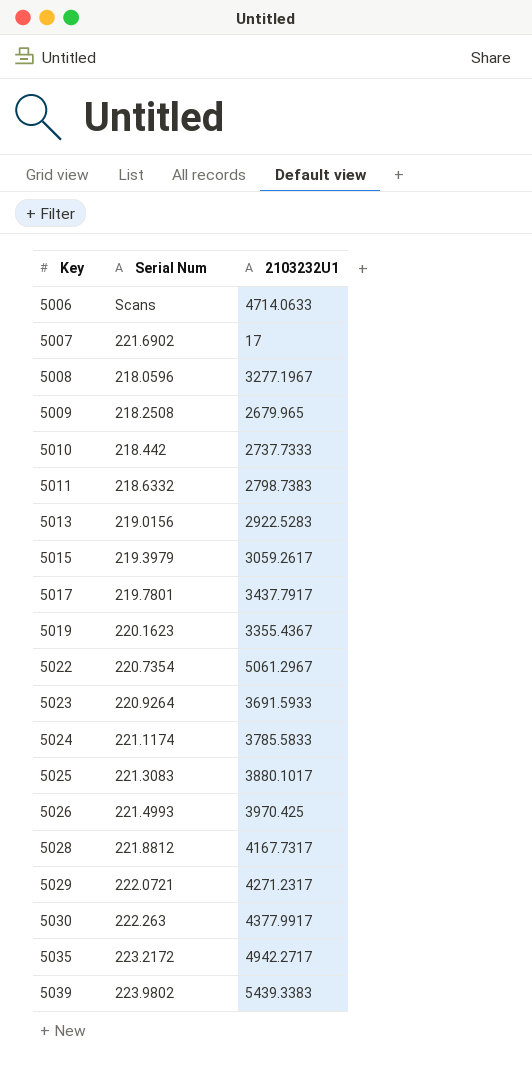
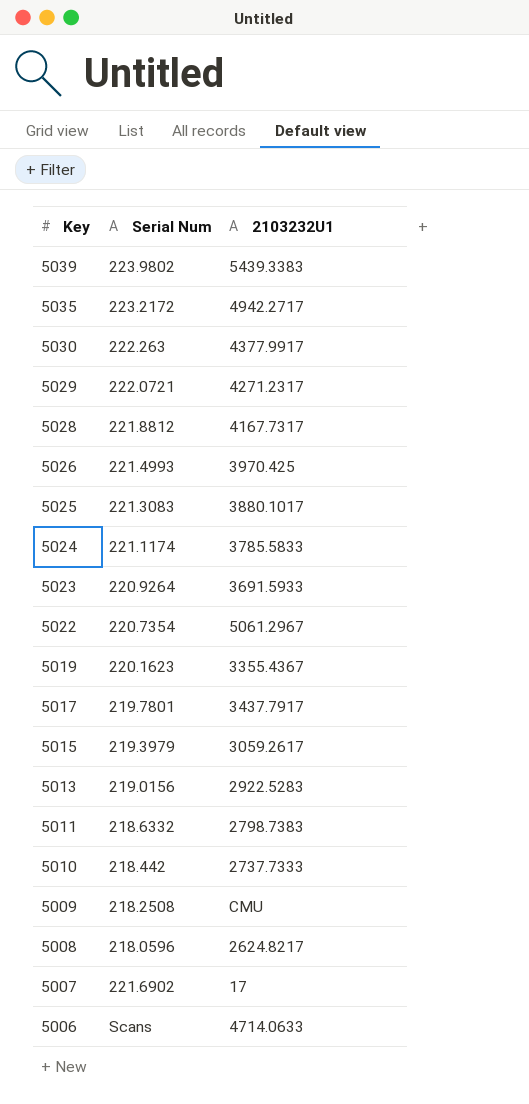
row order: Key ascending -> Key descending
5009 | 2103232U1: 2679.965 -> CMU
5008 | 2103232U1: 3277.1967 -> 2624.8217

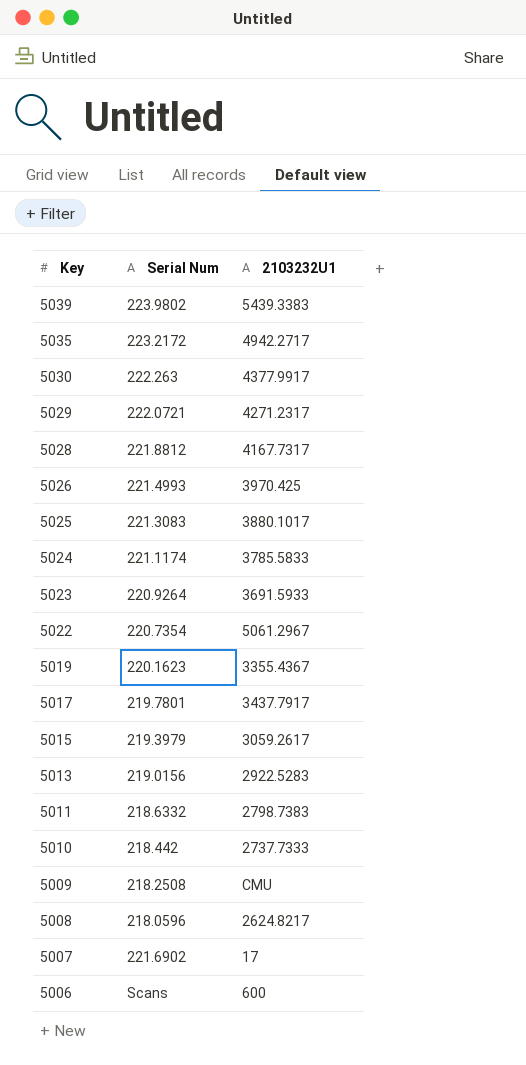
5006 | 2103232U1: 4714.0633 -> 600

